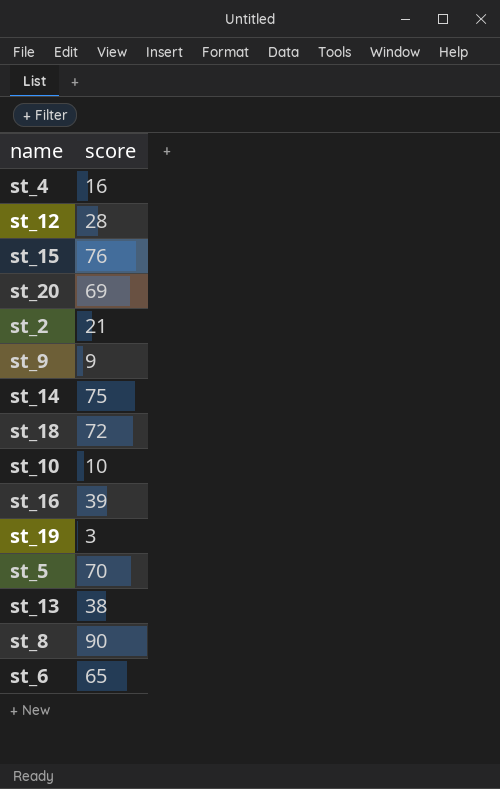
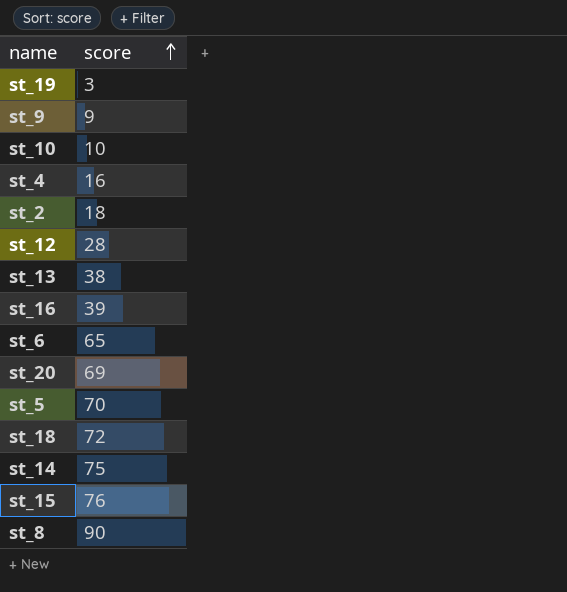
row order: none -> score ascending
st_2 | score: 21 -> 18

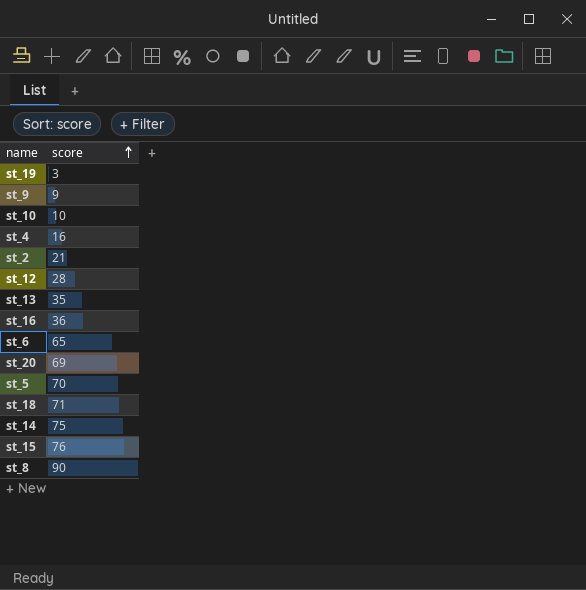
st_2 | score: 18 -> 21
st_13 | score: 38 -> 35
st_16 | score: 39 -> 36
st_18 | score: 72 -> 71

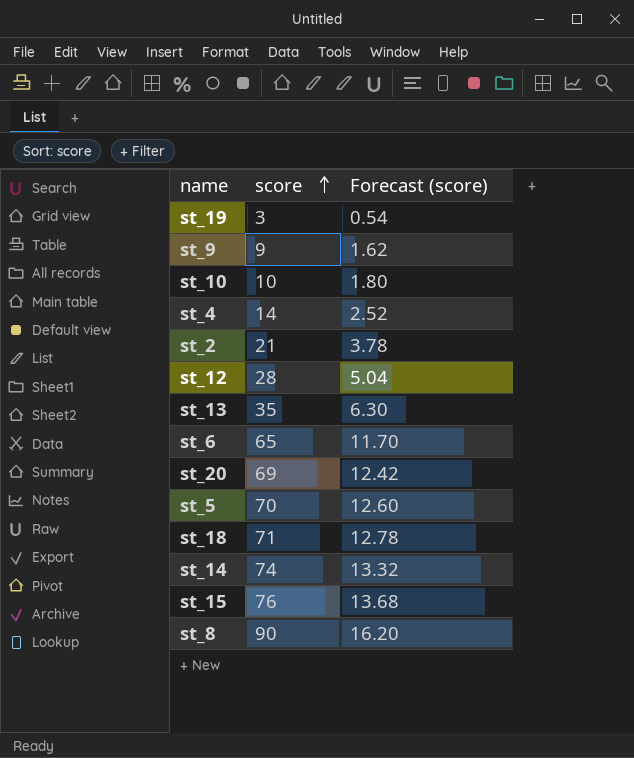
column Forecast (score) | formula: none -> [score] * 0.18
row st_16: 36 -> none
st_4 | score: 16 -> 14
st_14 | score: 75 -> 74

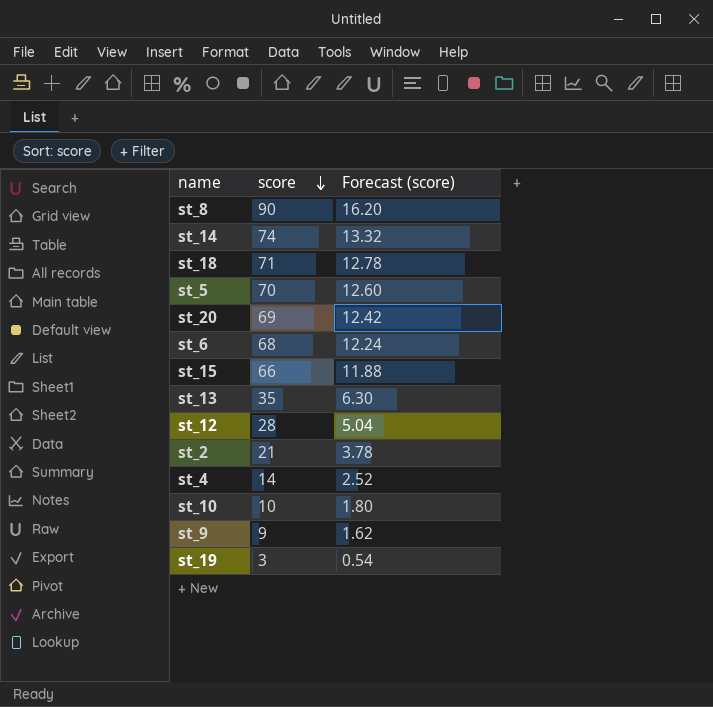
row order: score ascending -> score descending
st_6 | score: 65 -> 68
st_6 | Forecast (score): 11.70 -> 12.24
st_15 | score: 76 -> 66
st_15 | Forecast (score): 13.68 -> 11.88

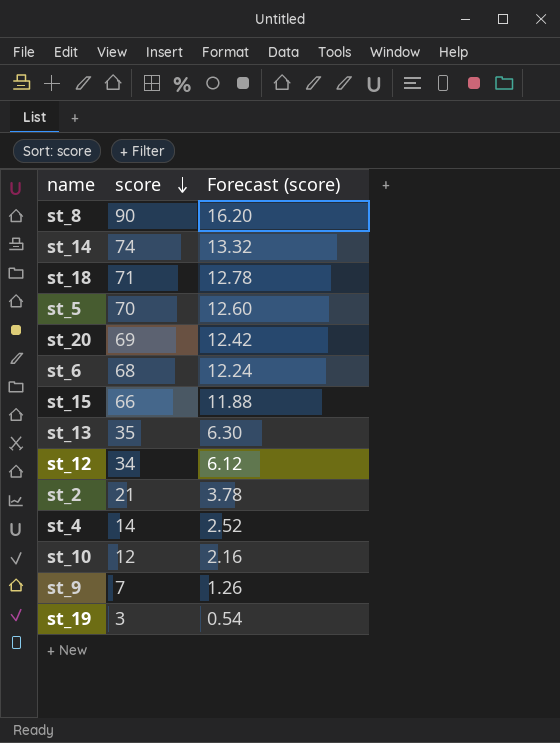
st_12 | score: 28 -> 34
st_12 | Forecast (score): 5.04 -> 6.12
st_10 | score: 10 -> 12
st_10 | Forecast (score): 1.80 -> 2.16
st_9 | score: 9 -> 7
st_9 | Forecast (score): 1.62 -> 1.26

